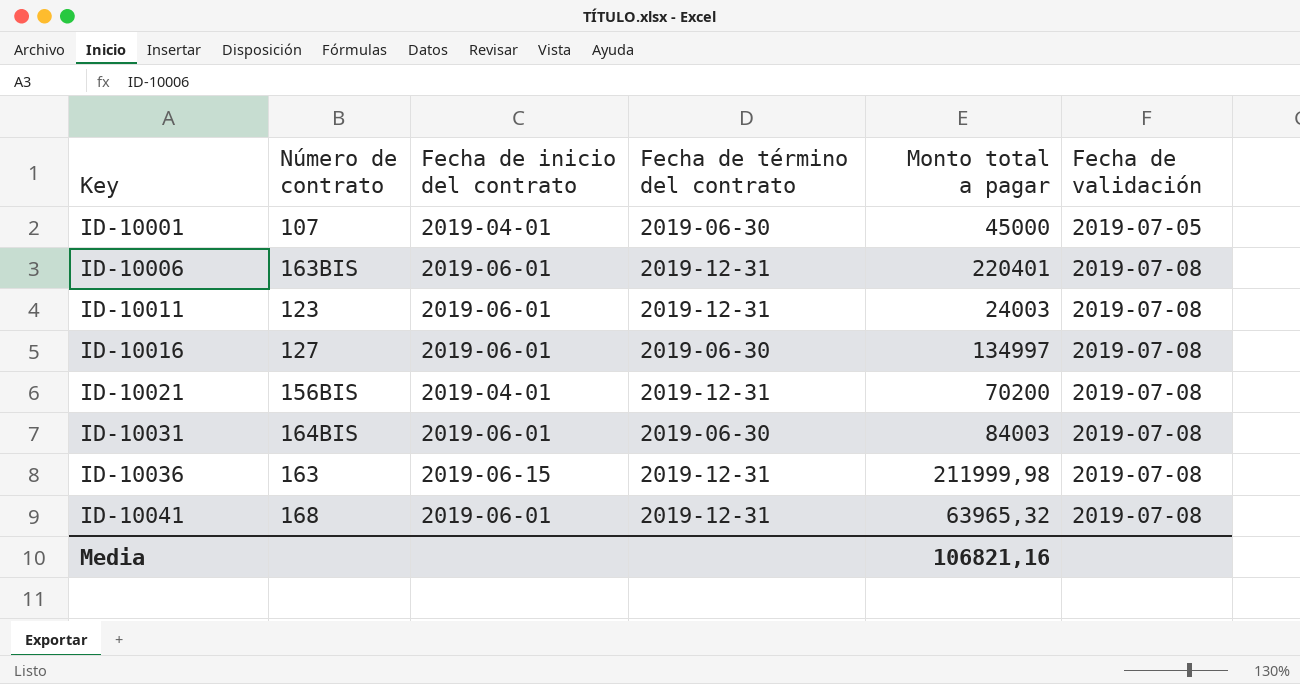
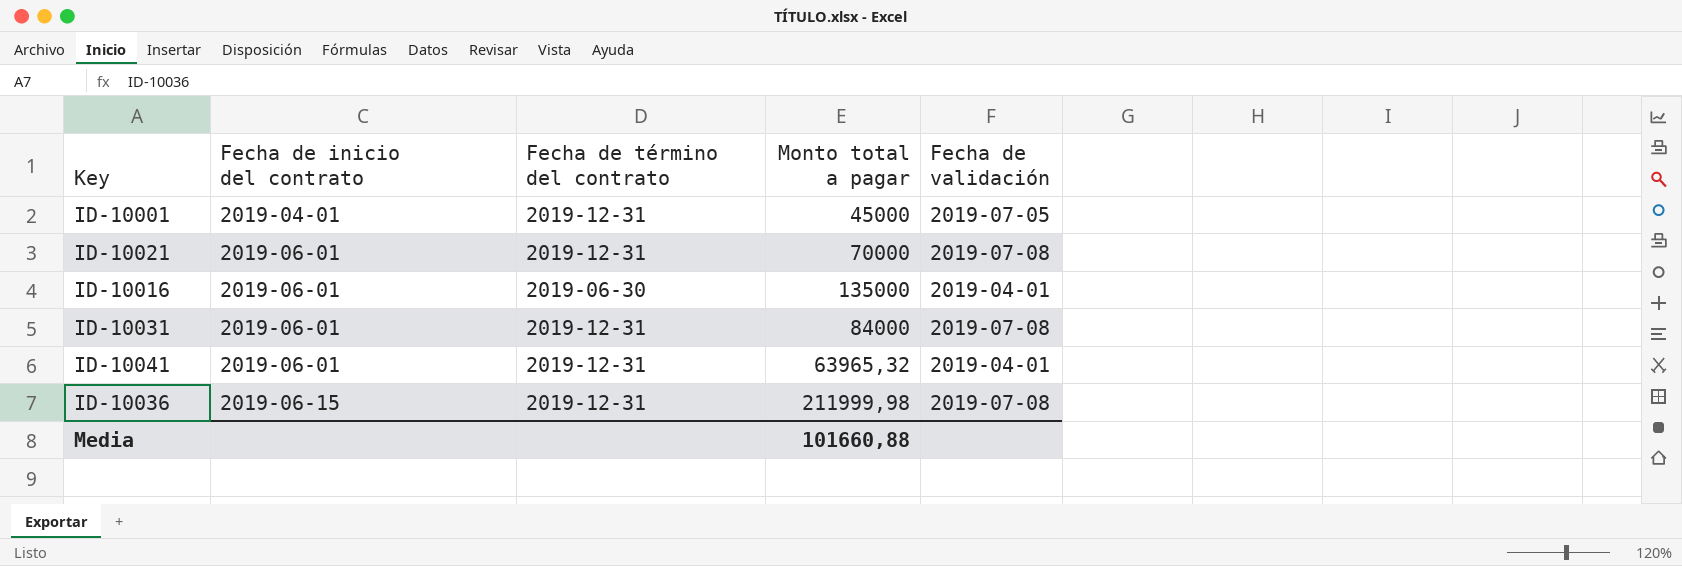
row order: Key ascending -> Fecha de inicio del contrato ascending
column Número de contrato | position: 2 -> none
row ID-10006: 163BIS | 2019-06-01 | 2019-12-31 | 220401 | 2019-07-08 -> none
row ID-10011: 123 | 2019-06-01 | 2019-12-31 | 24003 | 2019-07-08 -> none
ID-10001 | Fecha de término del contrato: 2019-06-30 -> 2019-12-31
ID-10021 | Fecha de inicio del contrato: 2019-04-01 -> 2019-06-01
ID-10021 | Monto total a pagar: 70200 -> 70000
ID-10016 | Monto total a pagar: 134997 -> 135000
ID-10016 | Fecha de validación: 2019-07-08 -> 2019-04-01
ID-10031 | Fecha de término del contrato: 2019-06-30 -> 2019-12-31
ID-10031 | Monto total a pagar: 84003 -> 84000
ID-10041 | Fecha de validación: 2019-07-08 -> 2019-04-01
Media | Monto total a pagar: 106821,16 -> 101660,88

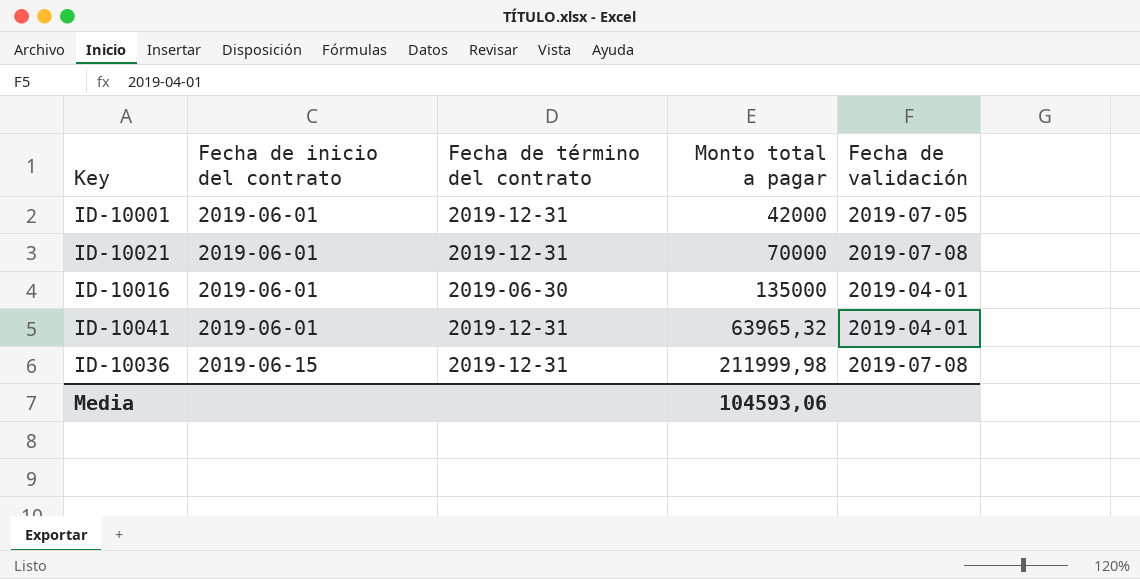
row ID-10031: 2019-06-01 | 2019-12-31 | 84000 | 2019-07-08 -> none
ID-10001 | Fecha de inicio del contrato: 2019-04-01 -> 2019-06-01
ID-10001 | Monto total a pagar: 45000 -> 42000
Media | Monto total a pagar: 101660,88 -> 104593,06

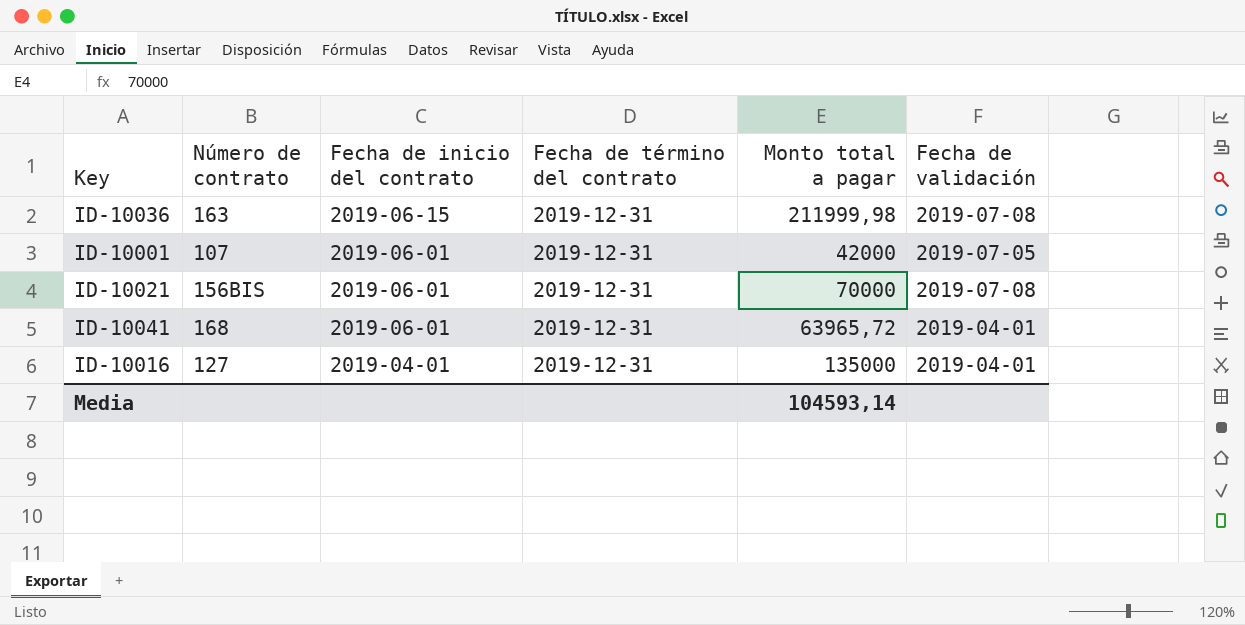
row order: Fecha de inicio del contrato ascending -> Fecha de inicio del contrato descending
column Número de contrato | position: none -> 2
ID-10041 | Monto total a pagar: 63965,32 -> 63965,72
ID-10016 | Fecha de inicio del contrato: 2019-06-01 -> 2019-04-01
ID-10016 | Fecha de término del contrato: 2019-06-30 -> 2019-12-31
Media | Monto total a pagar: 104593,06 -> 104593,14

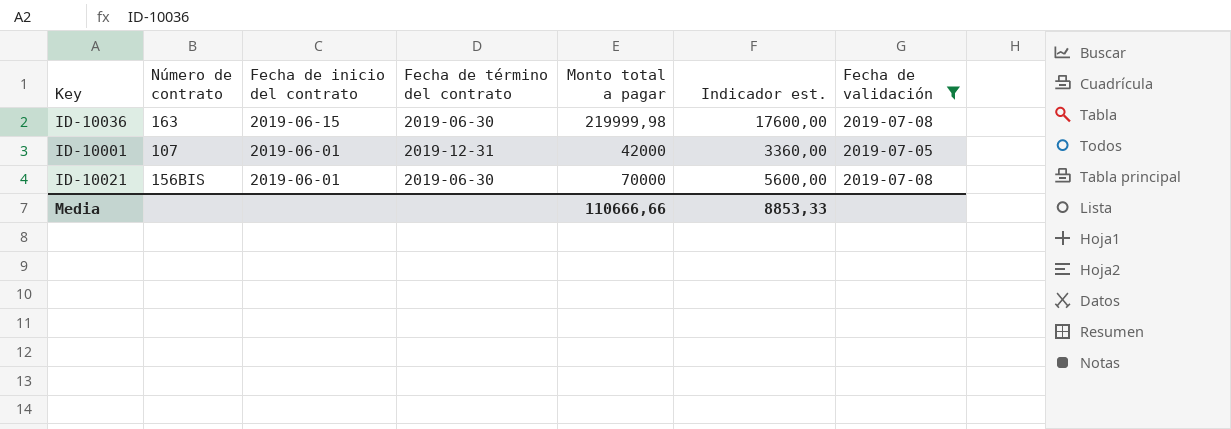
filter: none -> Fecha de validación != 2019-04-01
column Indicador est. | formula: none -> [Monto total a pagar] * 0,08
ID-10036 | Fecha de término del contrato: 2019-12-31 -> 2019-06-30
ID-10036 | Monto total a pagar: 211999,98 -> 219999,98
ID-10021 | Fecha de término del contrato: 2019-12-31 -> 2019-06-30
Media | Monto total a pagar: 104593,14 -> 110666,66

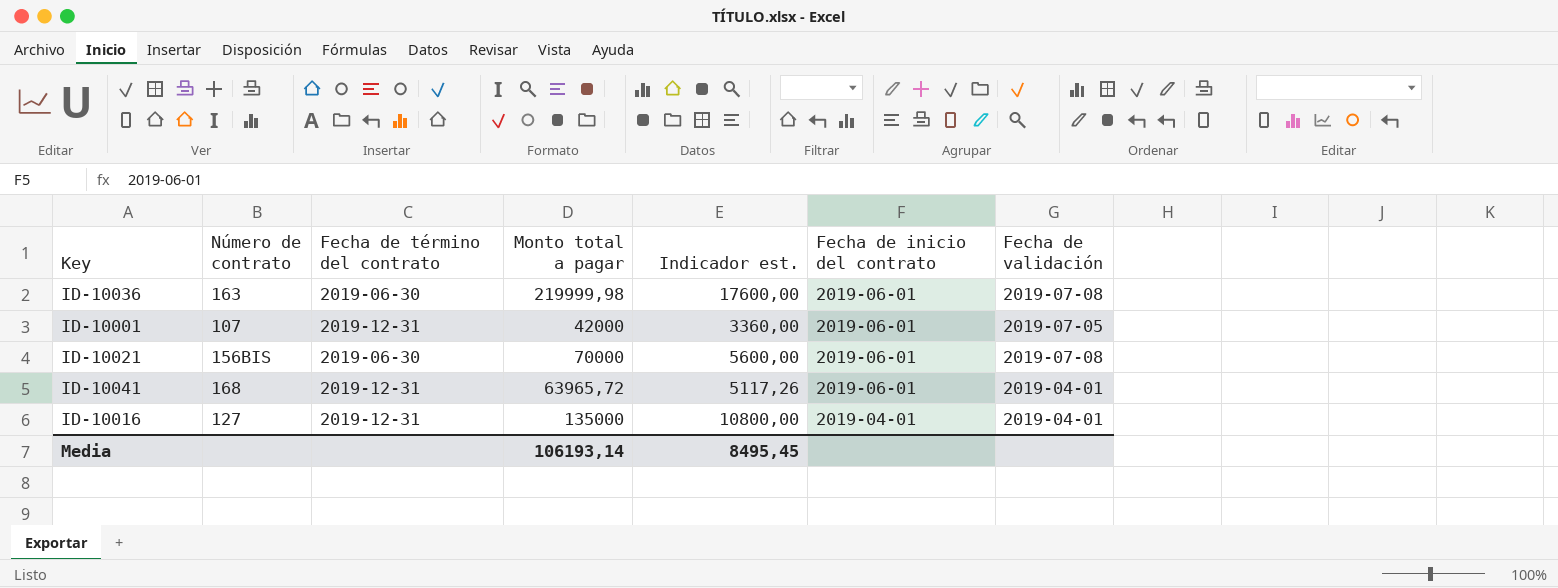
filter: Fecha de validación != 2019-04-01 -> none
column Fecha de inicio del contrato | position: 3 -> 6
ID-10036 | Fecha de inicio del contrato: 2019-06-15 -> 2019-06-01
Media | Monto total a pagar: 110666,66 -> 106193,14
Media | Indicador est.: 8853,33 -> 8495,45

